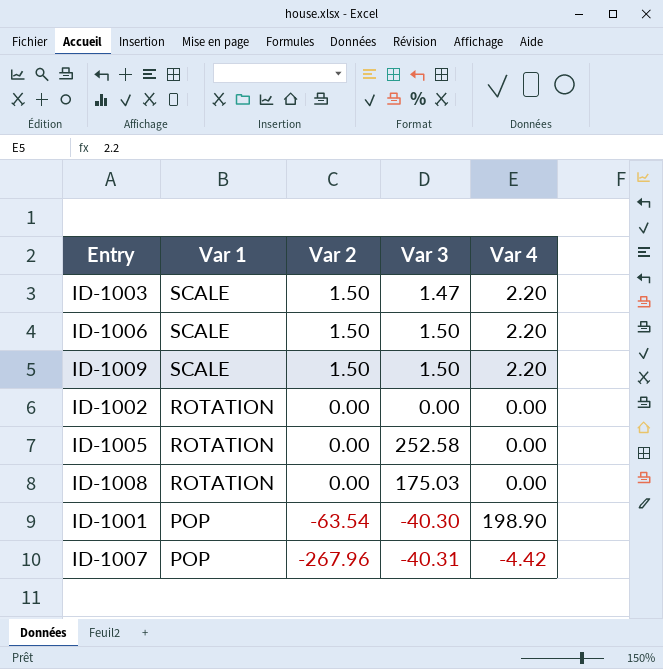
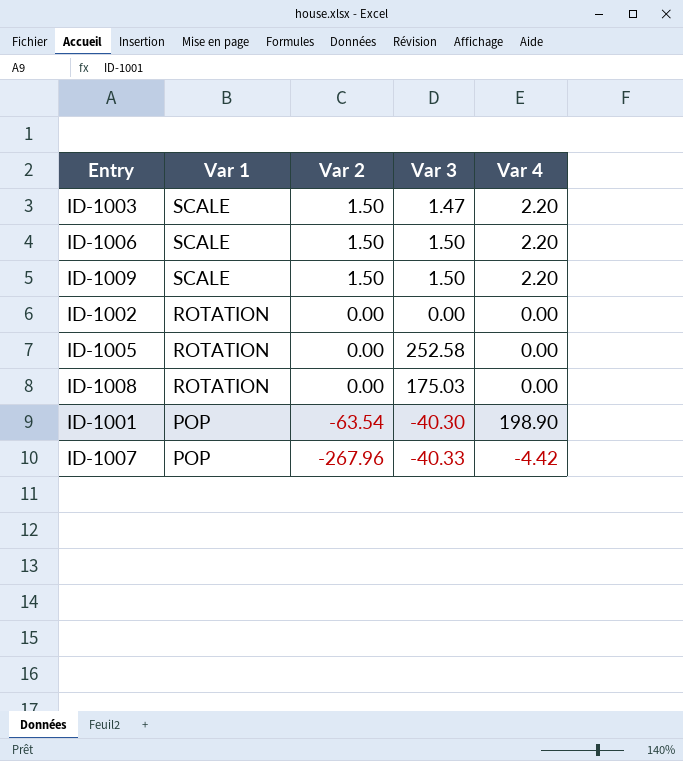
ID-1007 | Var 3: -40.31 -> -40.33

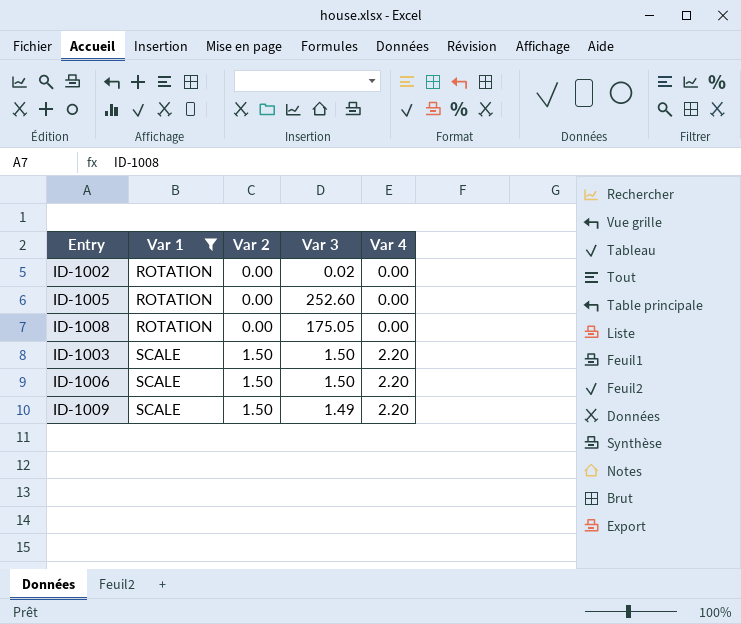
filter: none -> Var 1 != POP
row order: Var 1 descending -> Var 1 ascending
ID-1002 | Var 3: 0.00 -> 0.02
ID-1005 | Var 3: 252.58 -> 252.60
ID-1008 | Var 3: 175.03 -> 175.05
ID-1003 | Var 3: 1.47 -> 1.50
ID-1009 | Var 3: 1.50 -> 1.49

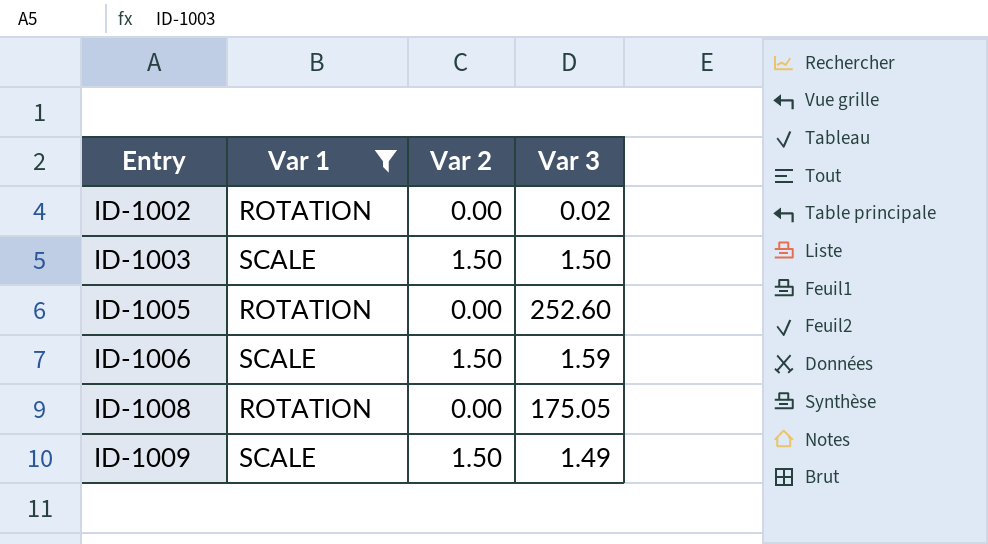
row order: Var 1 ascending -> Entry ascending
column Var 4 | position: 5 -> none
ID-1006 | Var 3: 1.50 -> 1.59

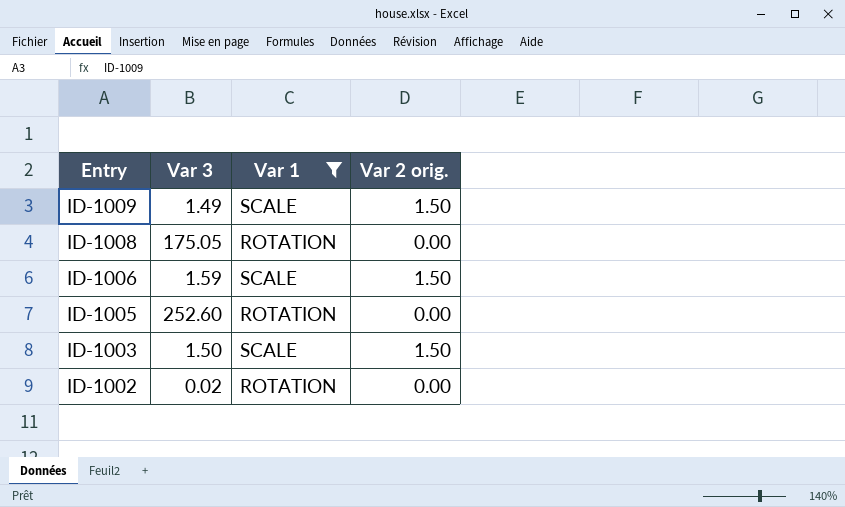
row order: Entry ascending -> Entry descending
column Var 3 | position: 4 -> 2
column name: Var 2 -> Var 2 orig.

